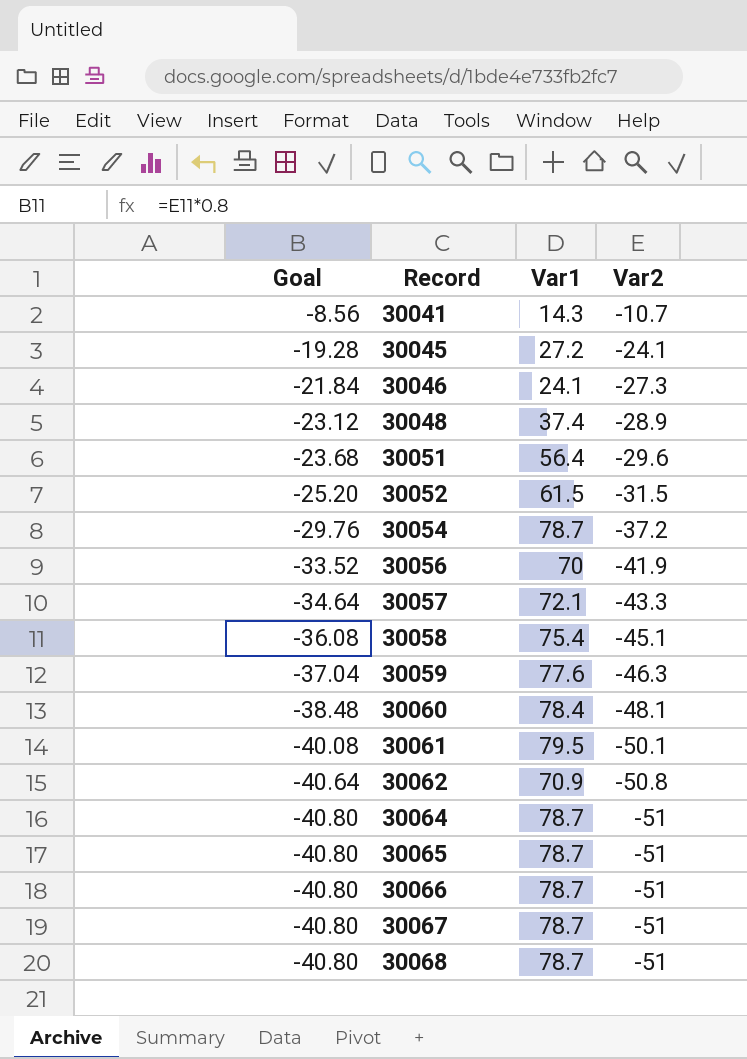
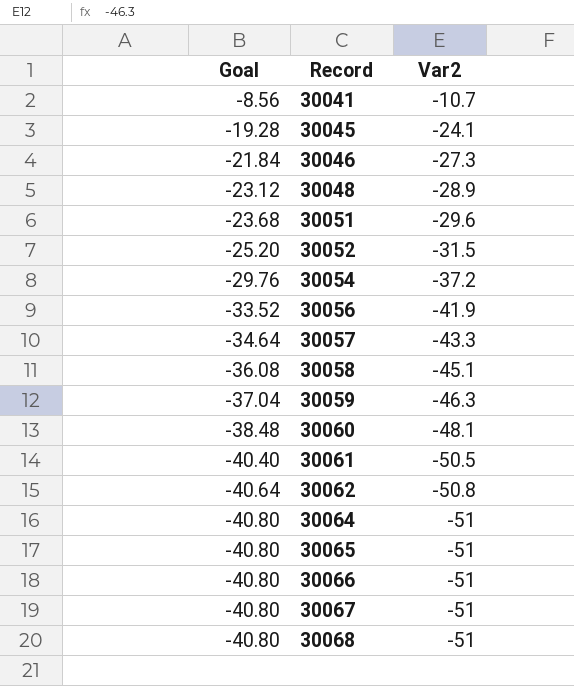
column Var1 | position: 3 -> none
30061 | Goal: -40.08 -> -40.40
30061 | Var2: -50.1 -> -50.5

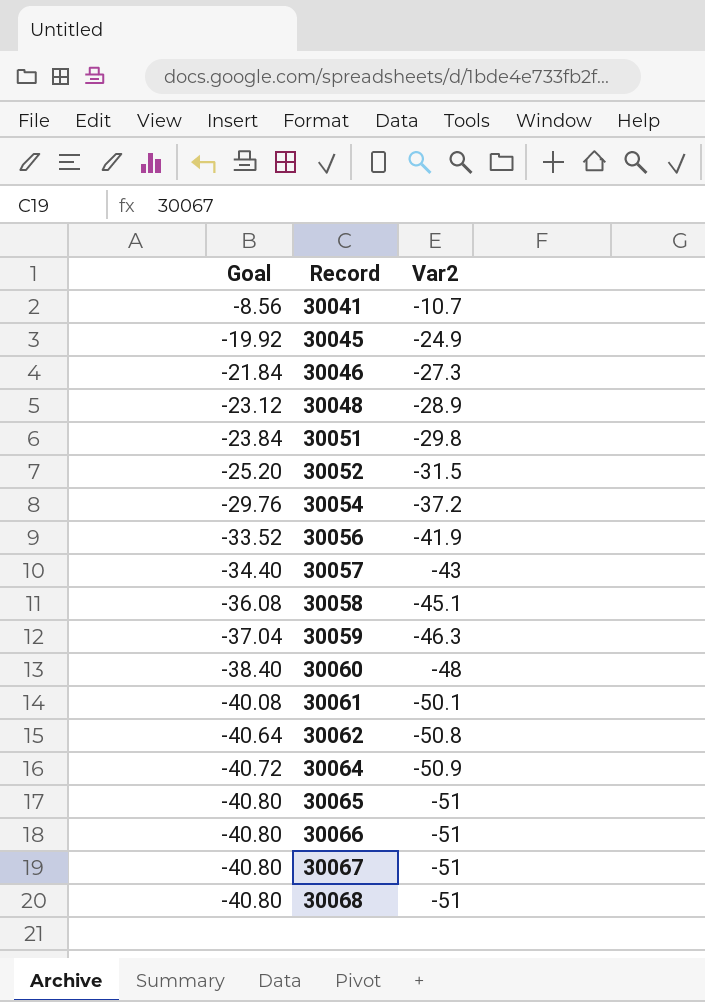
30045 | Goal: -19.28 -> -19.92
30045 | Var2: -24.1 -> -24.9
30051 | Goal: -23.68 -> -23.84
30051 | Var2: -29.6 -> -29.8
30057 | Goal: -34.64 -> -34.40
30057 | Var2: -43.3 -> -43
30060 | Goal: -38.48 -> -38.40
30060 | Var2: -48.1 -> -48
30061 | Goal: -40.40 -> -40.08
30061 | Var2: -50.5 -> -50.1
30064 | Goal: -40.80 -> -40.72
30064 | Var2: -51 -> -50.9

